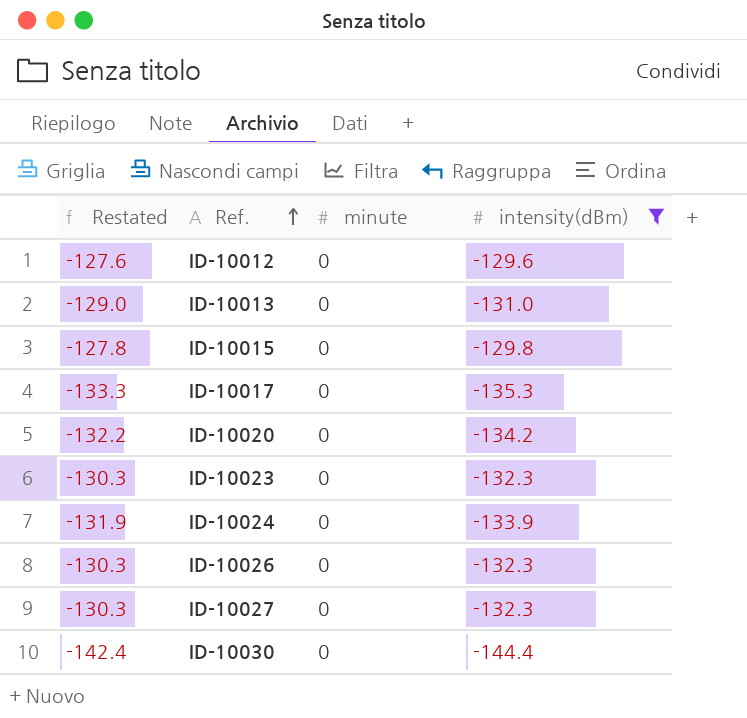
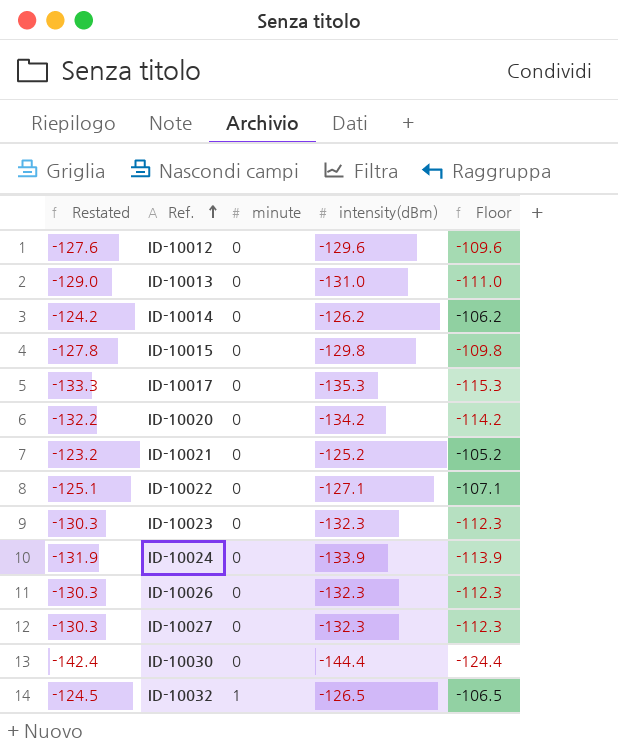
filter: intensity(dBm) <= -129.6 -> none
column Floor | formula: none -> [intensity(dBm)] + 20

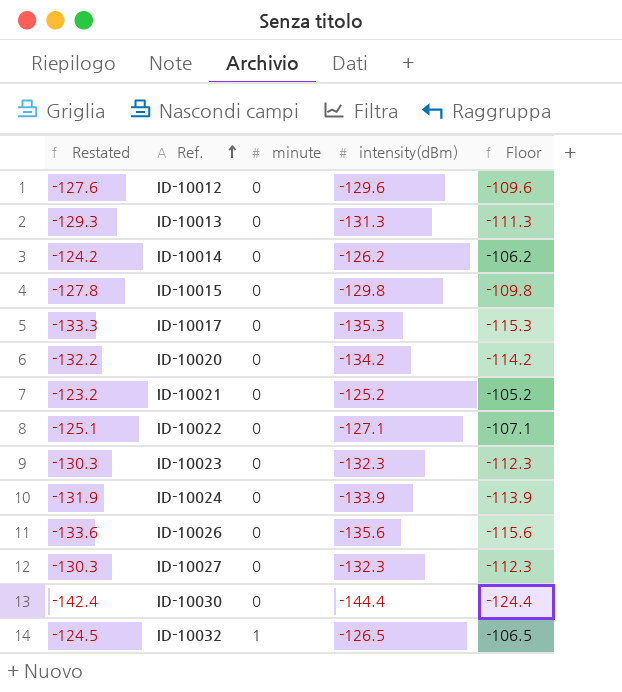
ID-10013 | Restated: -129.0 -> -129.3
ID-10013 | intensity(dBm): -131.0 -> -131.3
ID-10013 | Floor: -111.0 -> -111.3
ID-10026 | Restated: -130.3 -> -133.6
ID-10026 | intensity(dBm): -132.3 -> -135.6
ID-10026 | Floor: -112.3 -> -115.6

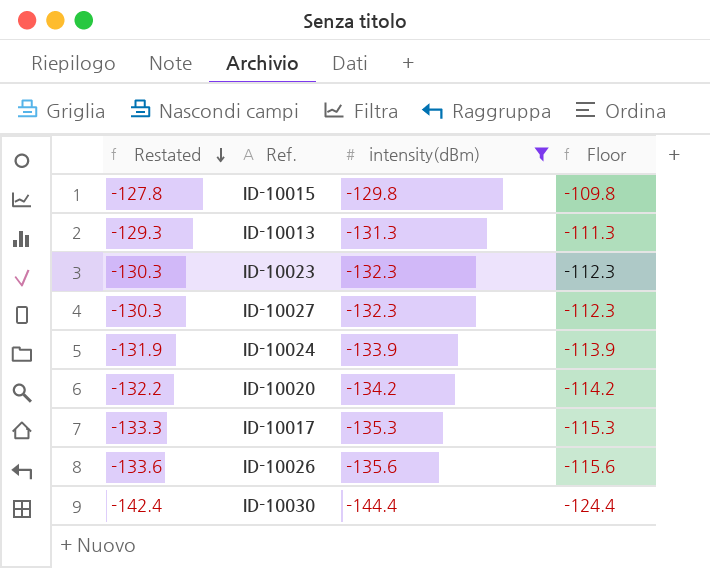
filter: none -> intensity(dBm) <= -129.8
row order: Ref. ascending -> Restated descending
column minute | position: 3 -> none

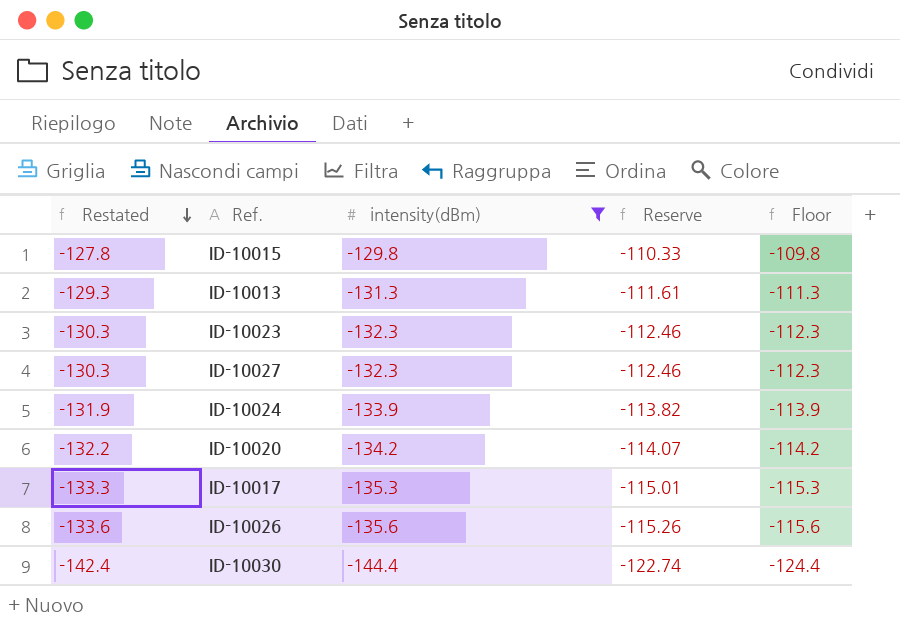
column Reserve | formula: none -> [intensity(dBm)] * 0.85

